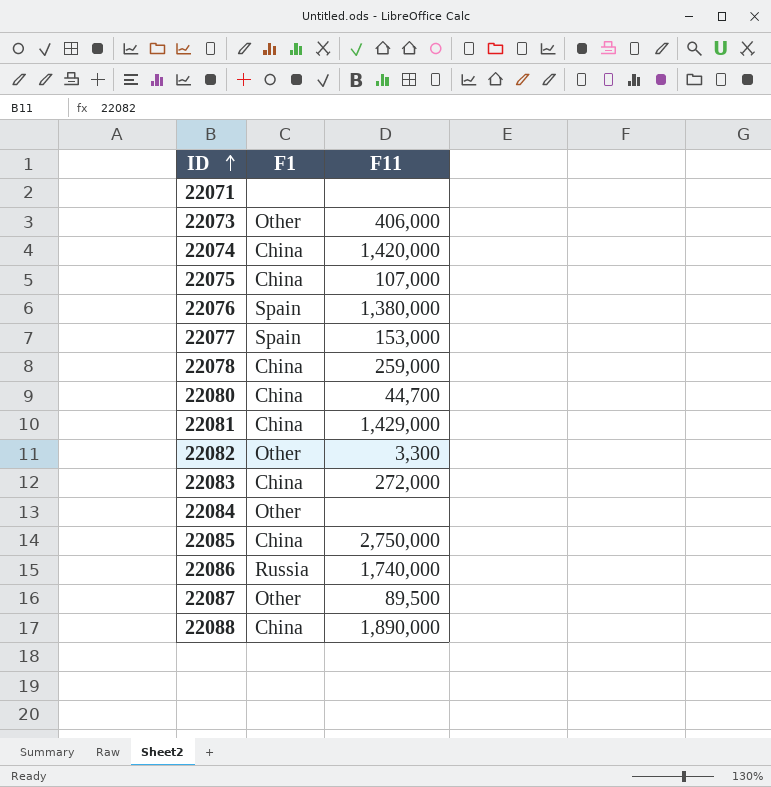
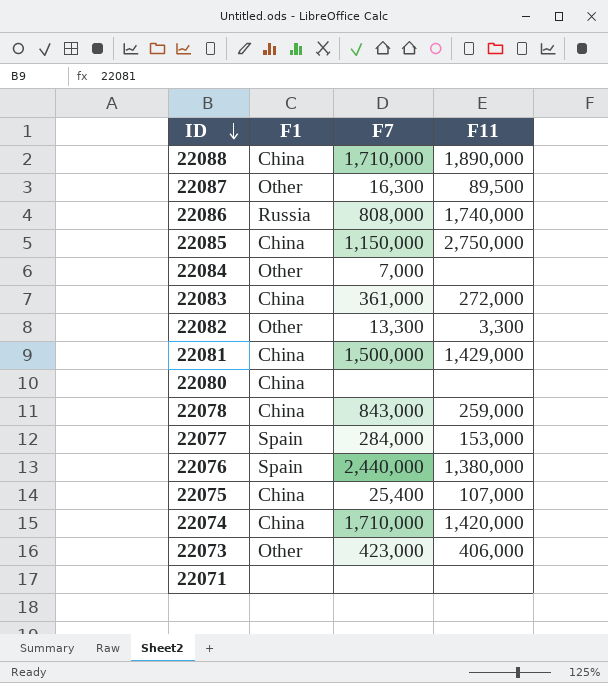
row order: ID ascending -> ID descending
column F7 | position: none -> 3
22080 | F11: 44,700 -> none

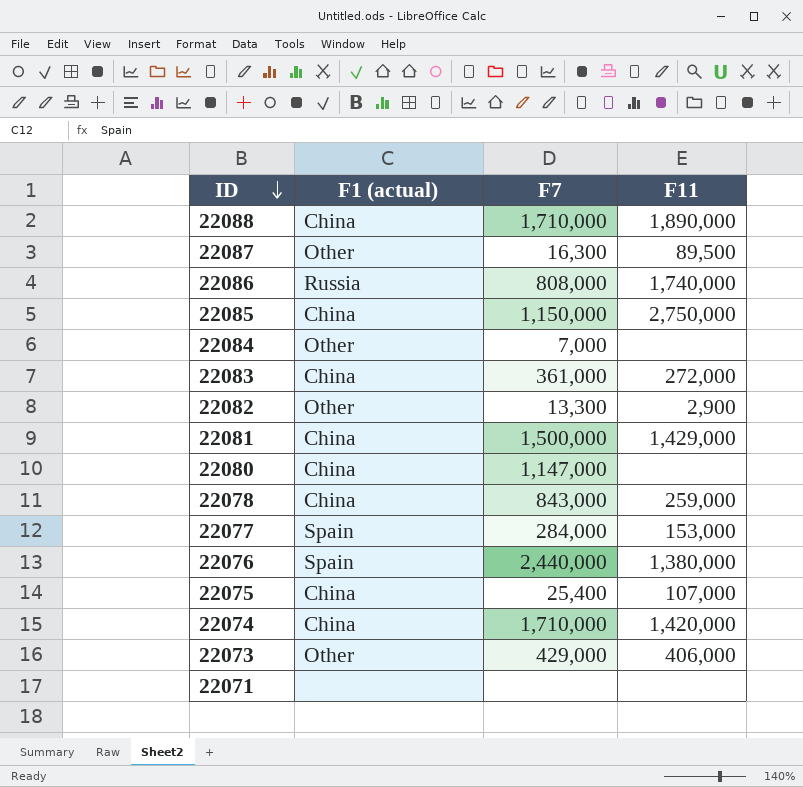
column name: F1 -> F1 (actual)
22082 | F11: 3,300 -> 2,900
22080 | F7: none -> 1,147,000
22073 | F7: 423,000 -> 429,000

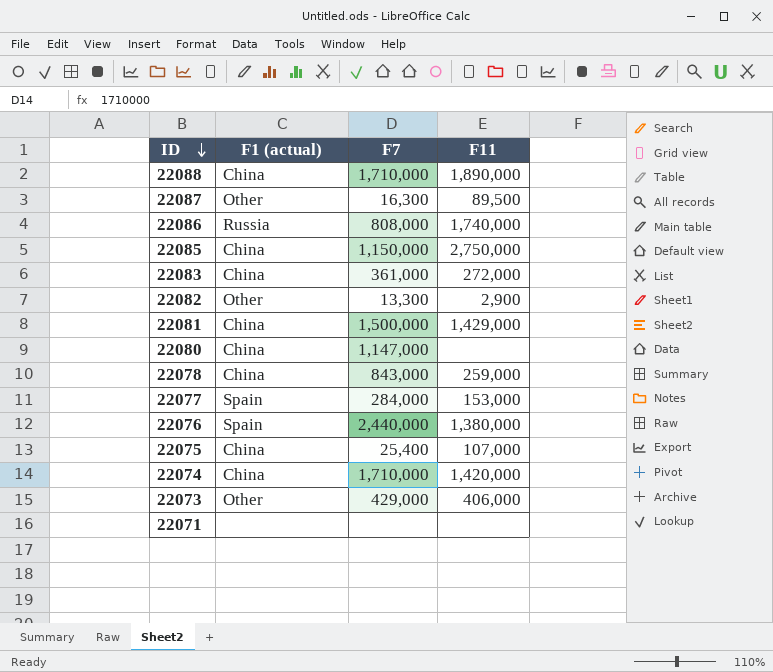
row 22084: Other | 7,000 | none -> none

